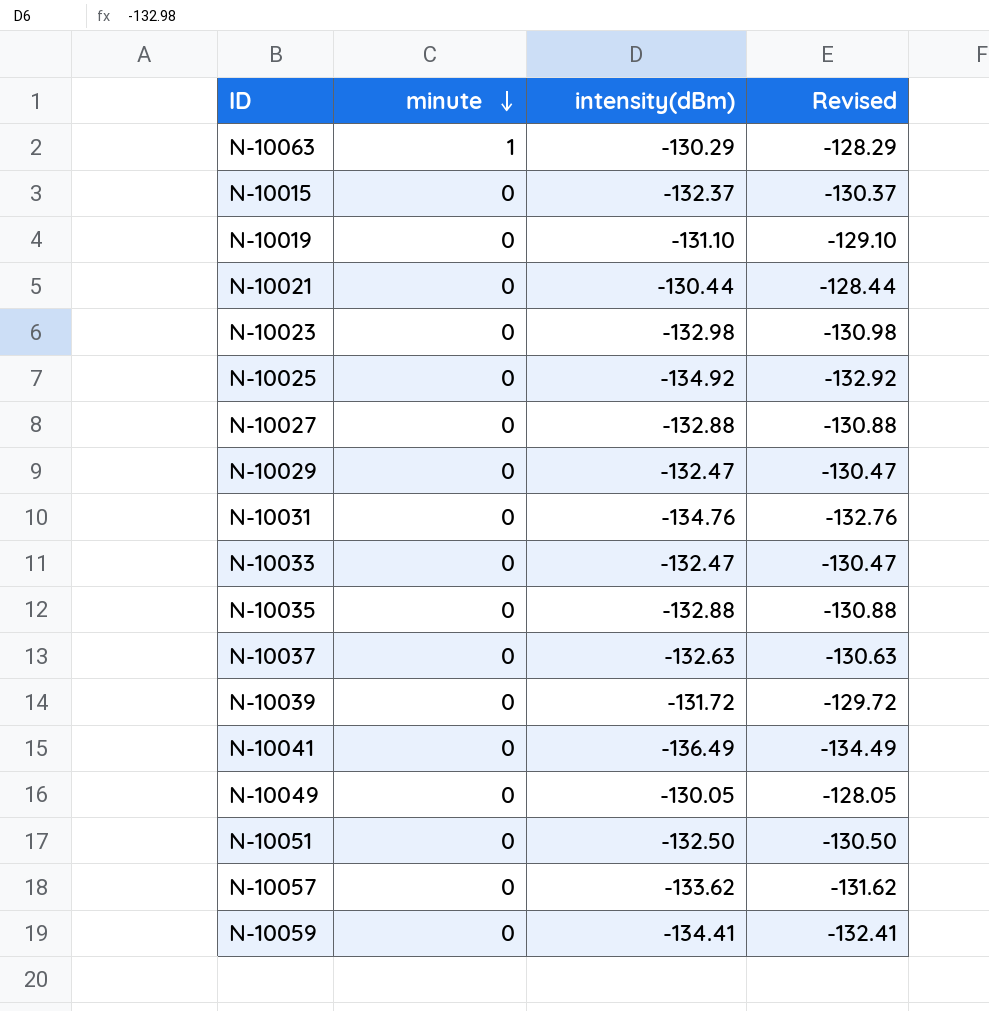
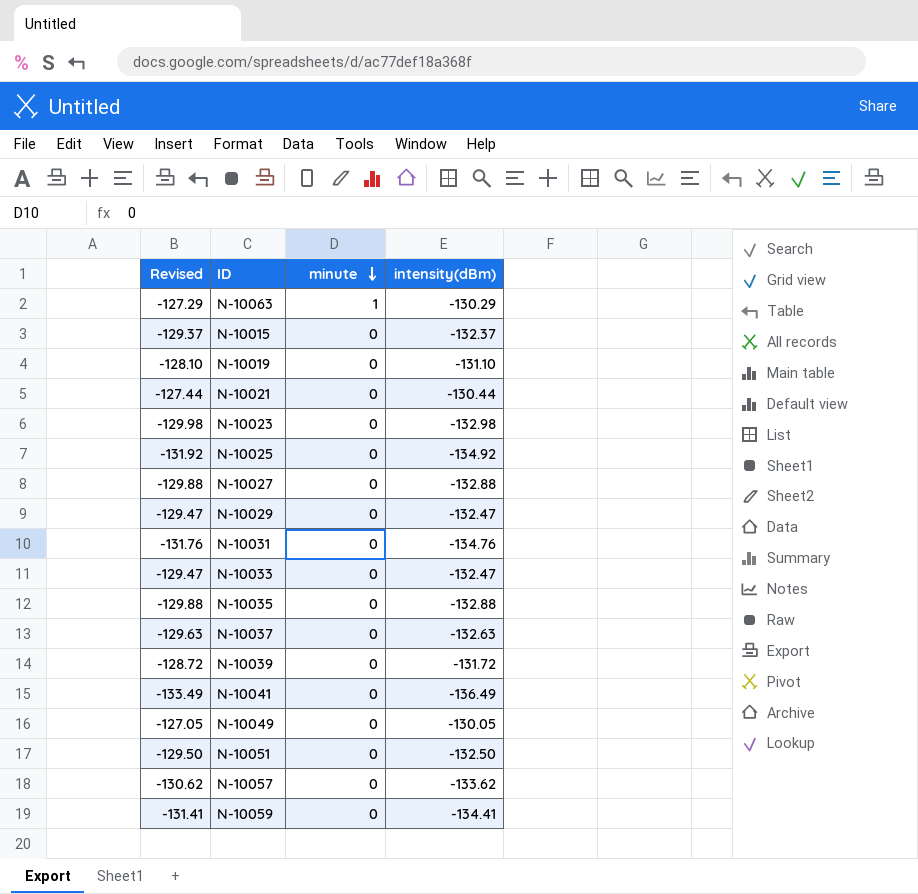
column Revised | formula: [intensity(dBm)] + 2 -> [intensity(dBm)] + 3
column Revised | position: 4 -> 1

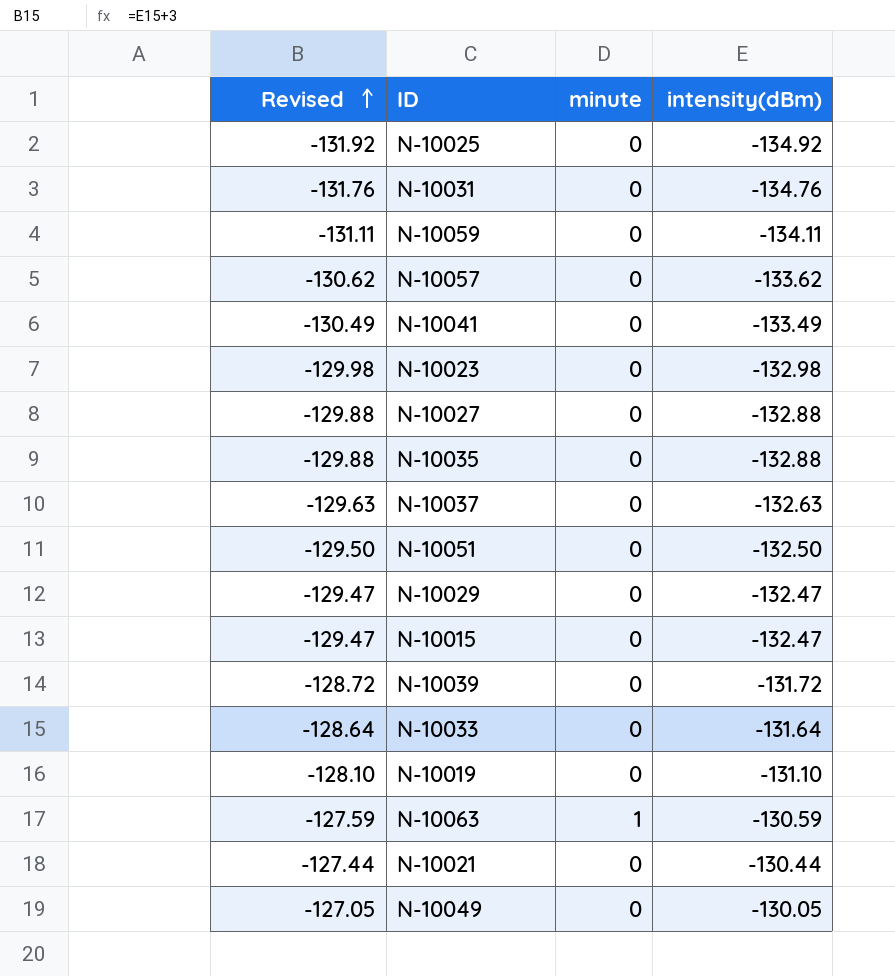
row order: minute descending -> Revised ascending
N-10059 | Revised: -131.41 -> -131.11
N-10059 | intensity(dBm): -134.41 -> -134.11
N-10041 | Revised: -133.49 -> -130.49
N-10041 | intensity(dBm): -136.49 -> -133.49
N-10015 | Revised: -129.37 -> -129.47
N-10015 | intensity(dBm): -132.37 -> -132.47
N-10033 | Revised: -129.47 -> -128.64
N-10033 | intensity(dBm): -132.47 -> -131.64
N-10063 | Revised: -127.29 -> -127.59
N-10063 | intensity(dBm): -130.29 -> -130.59

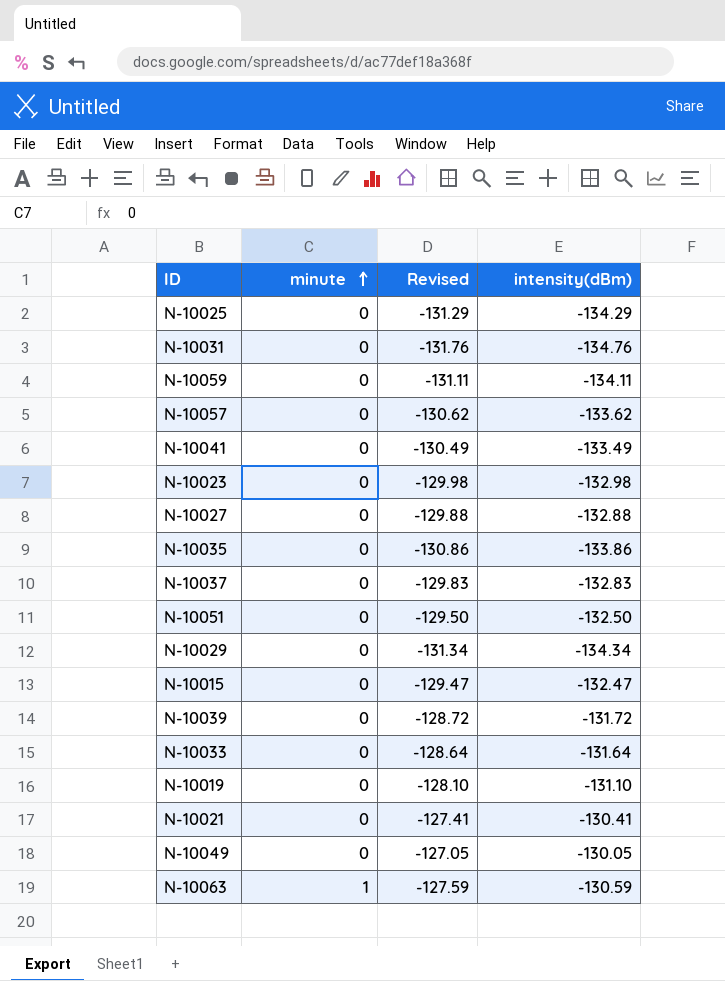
row order: Revised ascending -> minute ascending
column Revised | position: 1 -> 3
N-10025 | Revised: -131.92 -> -131.29
N-10025 | intensity(dBm): -134.92 -> -134.29
N-10035 | Revised: -129.88 -> -130.86
N-10035 | intensity(dBm): -132.88 -> -133.86
N-10037 | Revised: -129.63 -> -129.83
N-10037 | intensity(dBm): -132.63 -> -132.83
N-10029 | Revised: -129.47 -> -131.34
N-10029 | intensity(dBm): -132.47 -> -134.34
N-10021 | Revised: -127.44 -> -127.41
N-10021 | intensity(dBm): -130.44 -> -130.41

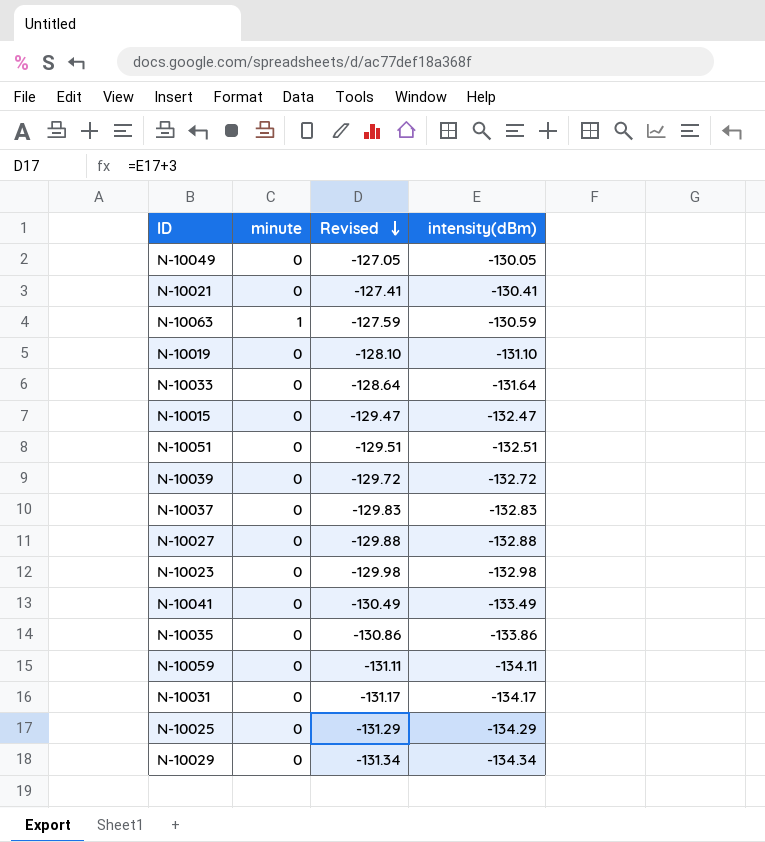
row order: minute ascending -> Revised descending
row N-10057: 0 | -130.62 | -133.62 -> none
N-10051 | Revised: -129.50 -> -129.51
N-10051 | intensity(dBm): -132.50 -> -132.51
N-10039 | Revised: -128.72 -> -129.72
N-10039 | intensity(dBm): -131.72 -> -132.72
N-10031 | Revised: -131.76 -> -131.17
N-10031 | intensity(dBm): -134.76 -> -134.17

